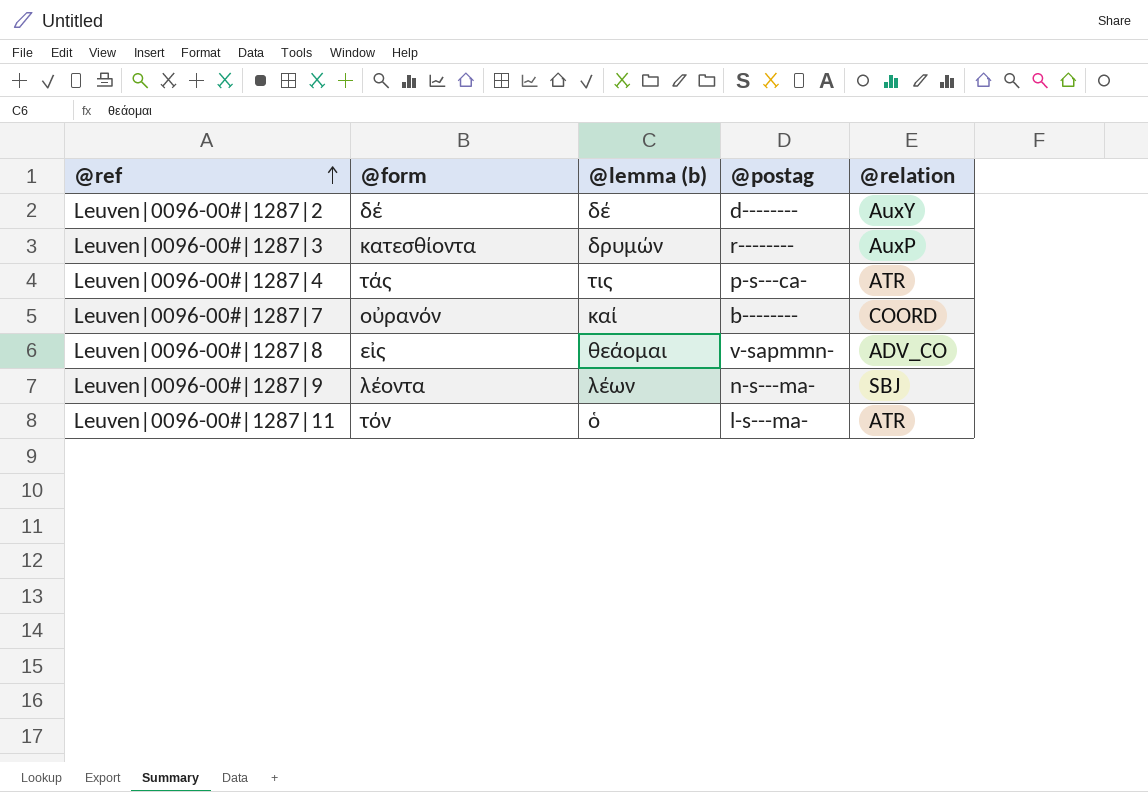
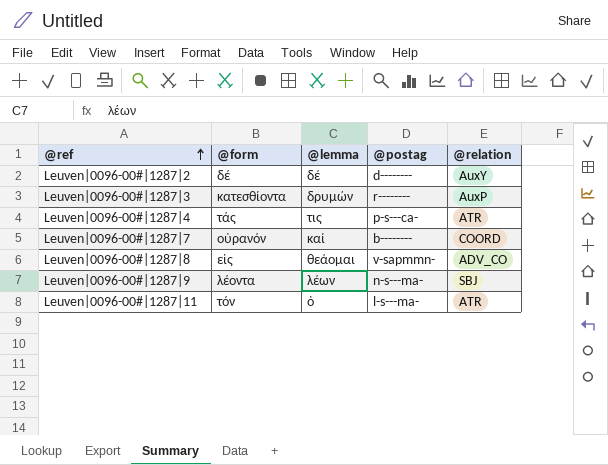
column name: @lemma (b) -> @lemma

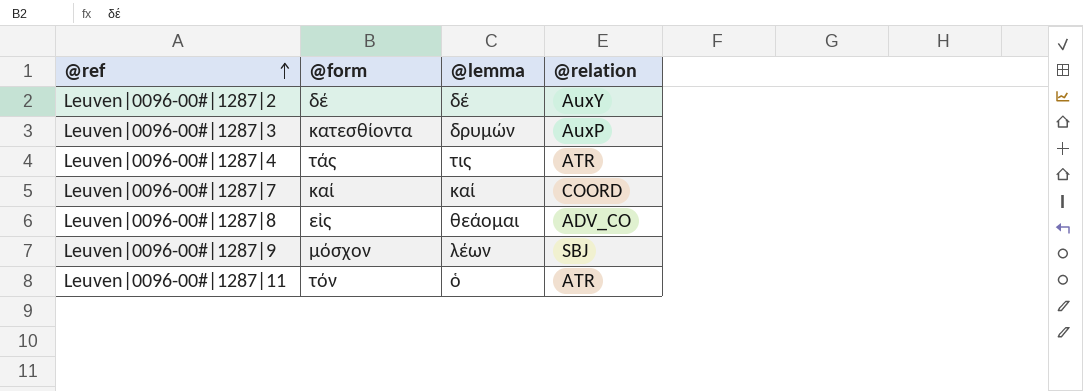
column @postag | position: 4 -> none
Leuven|0096-00#|1287|7 | @form: οὐρανόν -> καί
Leuven|0096-00#|1287|9 | @form: λέοντα -> μόσχον

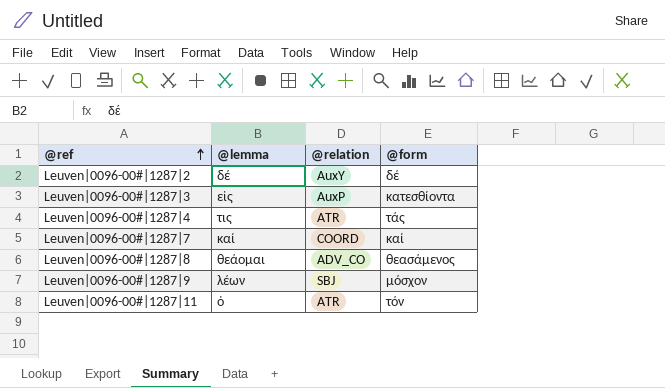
column @form | position: 2 -> 4
Leuven|0096-00#|1287|3 | @lemma: δρυμών -> εἰς
Leuven|0096-00#|1287|8 | @form: εἰς -> θεασάμενος

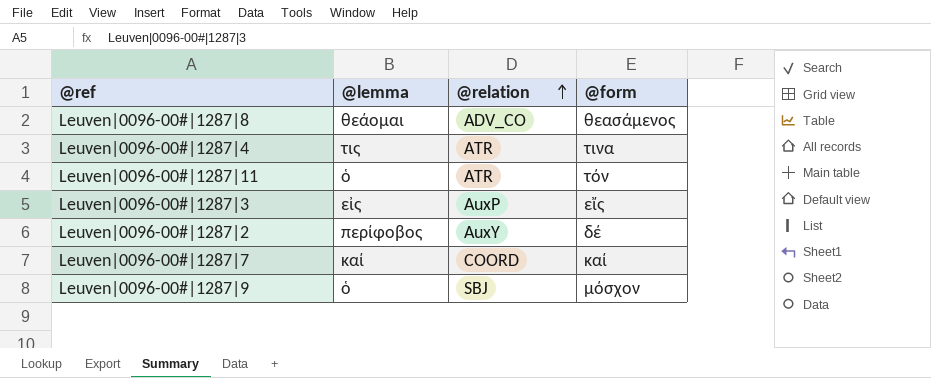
row order: @ref ascending -> @relation ascending
Leuven|0096-00#|1287|4 | @form: τάς -> τινα
Leuven|0096-00#|1287|3 | @form: κατεσθίοντα -> εἴς
Leuven|0096-00#|1287|2 | @lemma: δέ -> περίφοβος
Leuven|0096-00#|1287|9 | @lemma: λέων -> ὁ

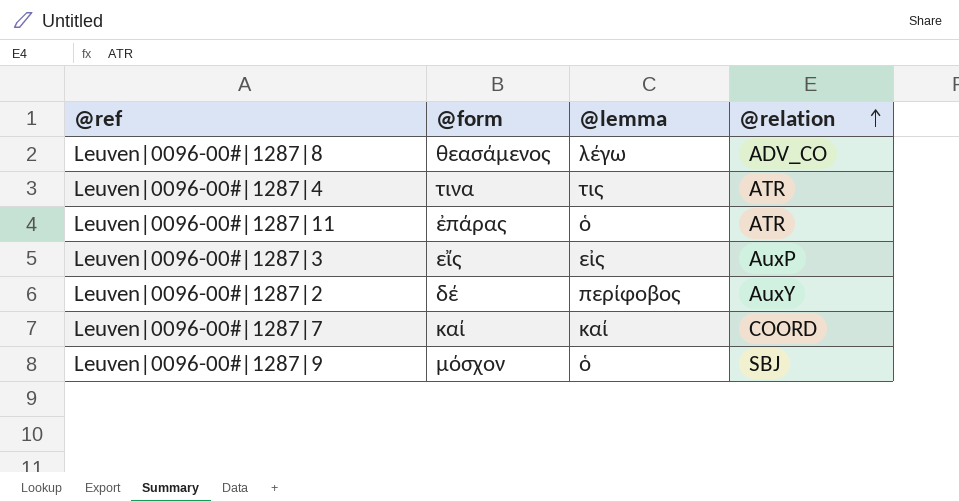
column @form | position: 4 -> 2
Leuven|0096-00#|1287|8 | @lemma: θεάομαι -> λέγω
Leuven|0096-00#|1287|11 | @form: τόν -> ἐπάρας

